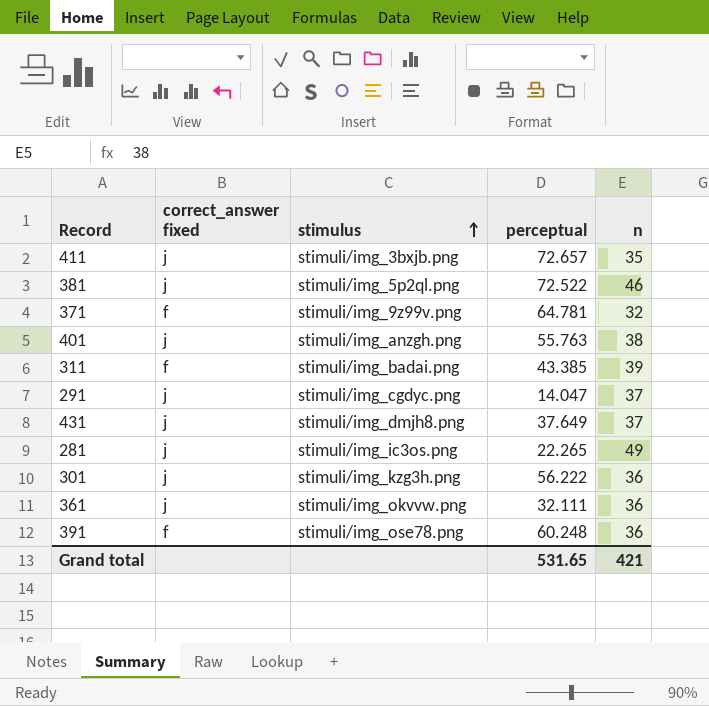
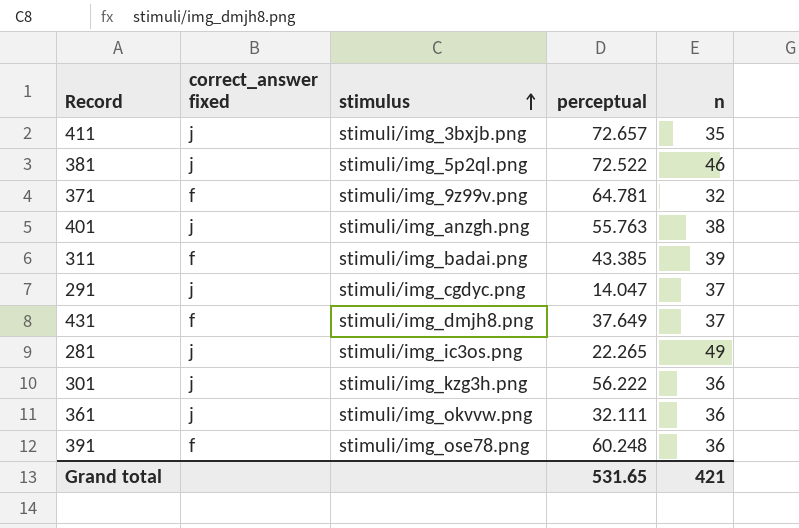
431 | correct_answer fixed: j -> f

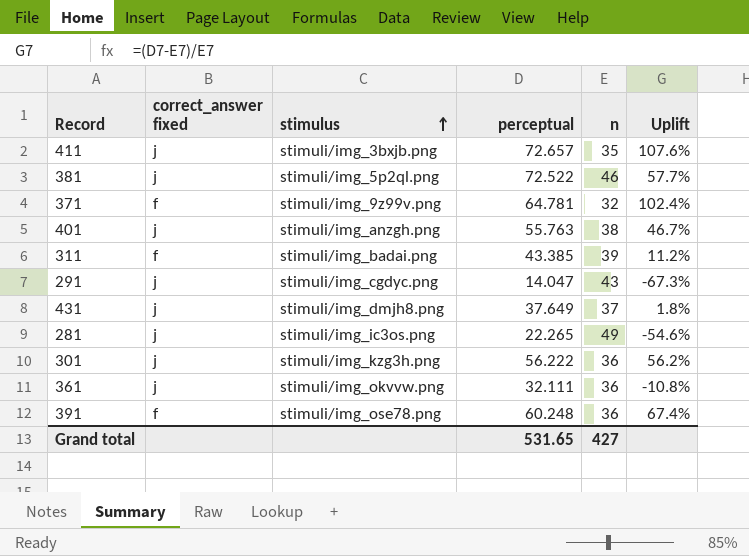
column Uplift | formula: none -> ([perceptual] - [n]) / [n]
291 | n: 37 -> 43
431 | correct_answer fixed: f -> j
Grand total | n: 421 -> 427

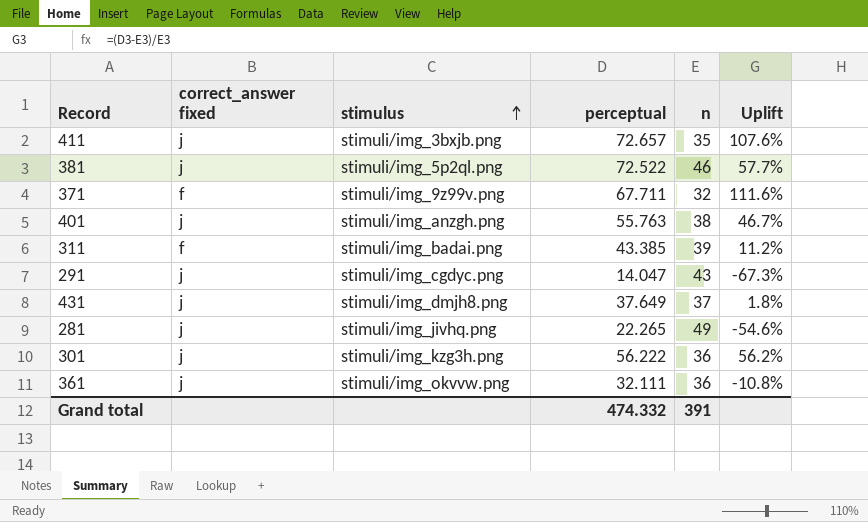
row 391: f | stimuli/img_ose78.png | 60.248 | 36 | 67.4% -> none
371 | perceptual: 64.781 -> 67.711
371 | Uplift: 102.4% -> 111.6%
281 | stimulus: stimuli/img_ic3os.png -> stimuli/img_jivhq.png
Grand total | perceptual: 531.65 -> 474.332
Grand total | n: 427 -> 391

